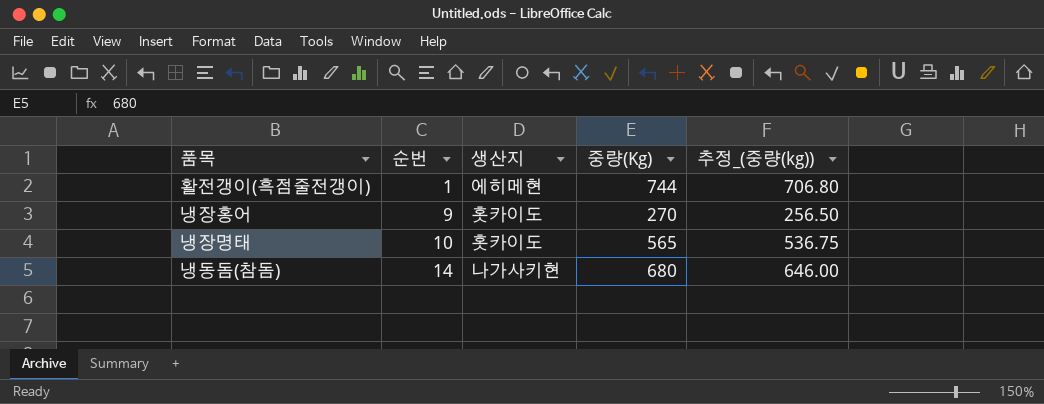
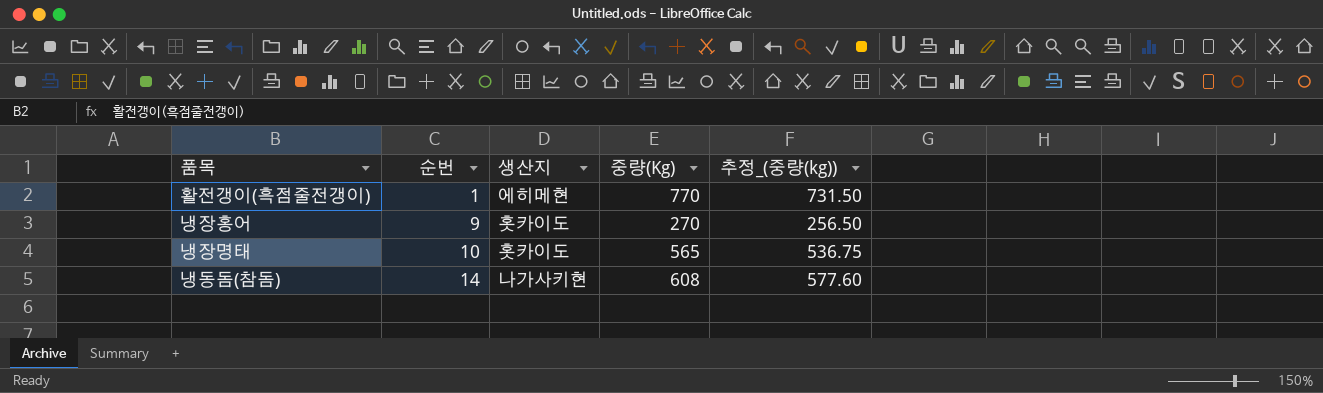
활전갱이(흑점줄전갱이) | 중량(Kg): 744 -> 770
활전갱이(흑점줄전갱이) | 추정_(중량(kg)): 706.80 -> 731.50
냉동돔(참돔) | 중량(Kg): 680 -> 608
냉동돔(참돔) | 추정_(중량(kg)): 646.00 -> 577.60

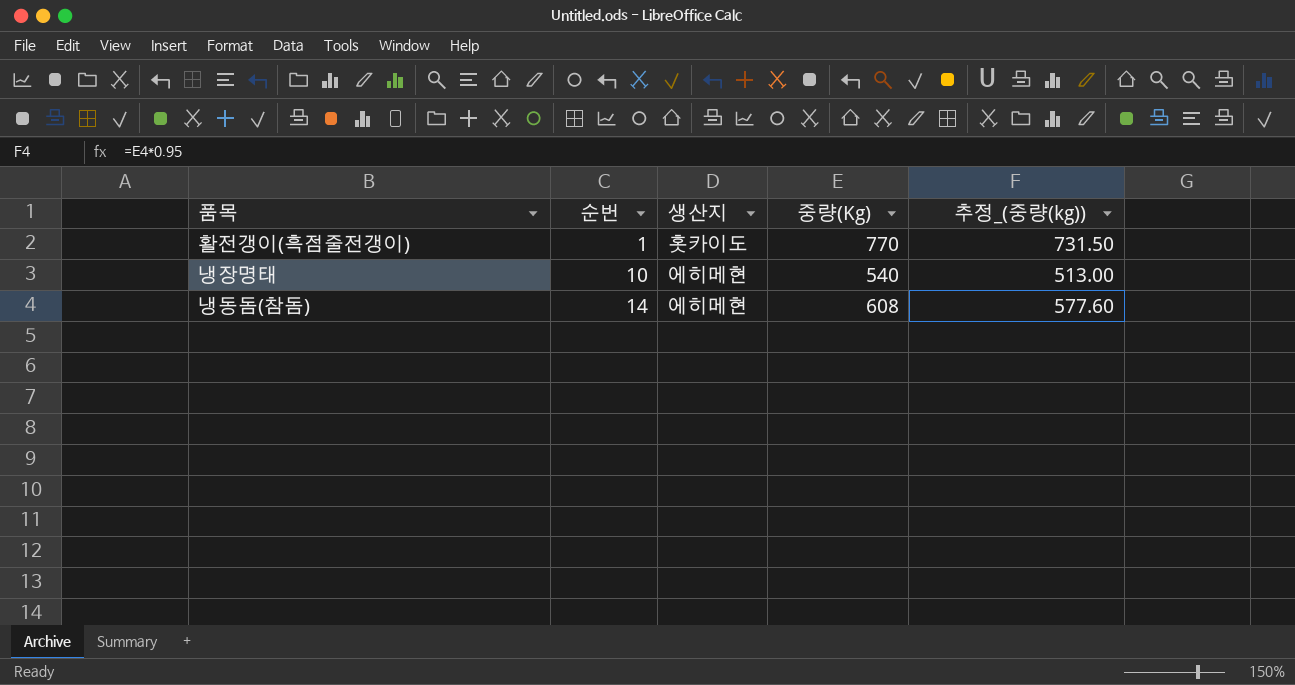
row 냉장홍어: 9 | 홋카이도 | 270 | 256.50 -> none
활전갱이(흑점줄전갱이) | 생산지: 에히메현 -> 홋카이도
냉장명태 | 생산지: 홋카이도 -> 에히메현
냉장명태 | 중량(Kg): 565 -> 540
냉장명태 | 추정_(중량(kg)): 536.75 -> 513.00
냉동돔(참돔) | 생산지: 나가사키현 -> 에히메현

